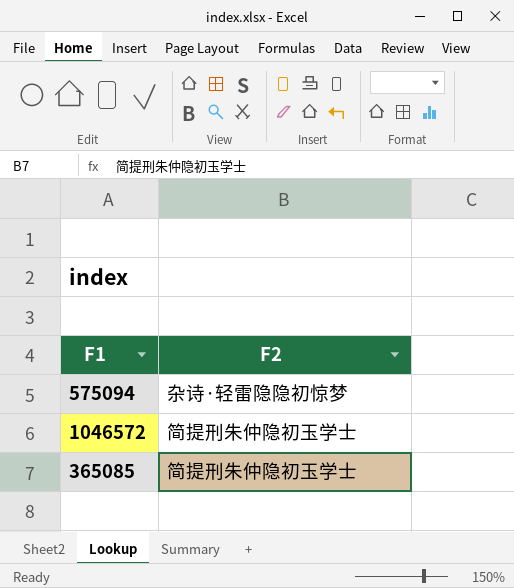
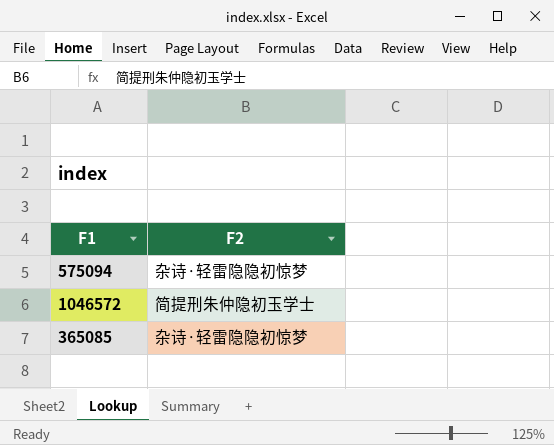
365085 | F2: 简提刑朱仲隐初玉学士 -> 杂诗·轻雷隐隐初惊梦

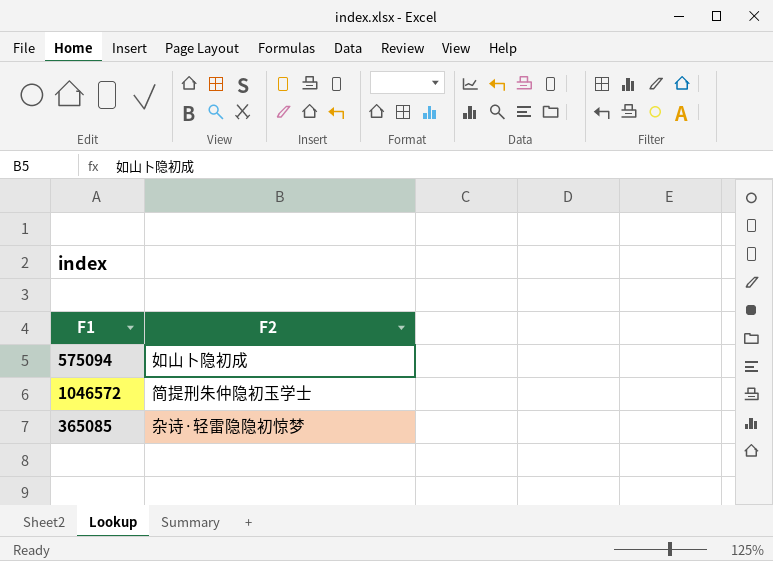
575094 | F2: 杂诗·轻雷隐隐初惊梦 -> 如山卜隐初成

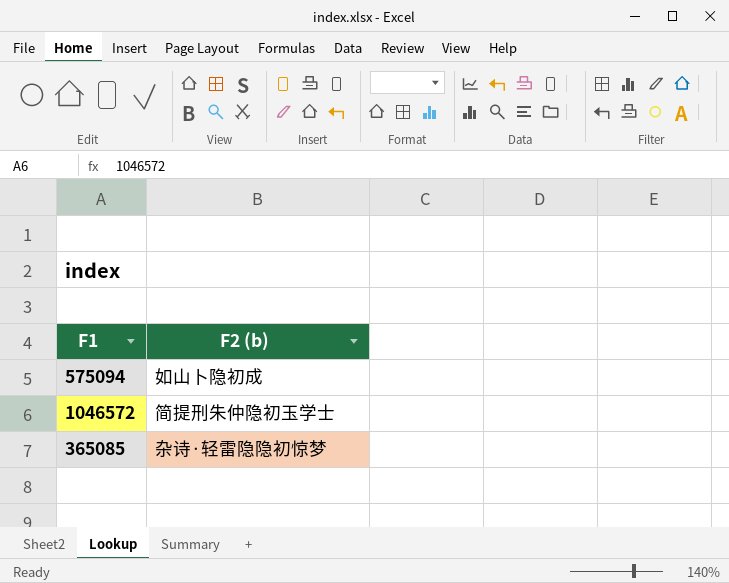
column name: F2 -> F2 (b)

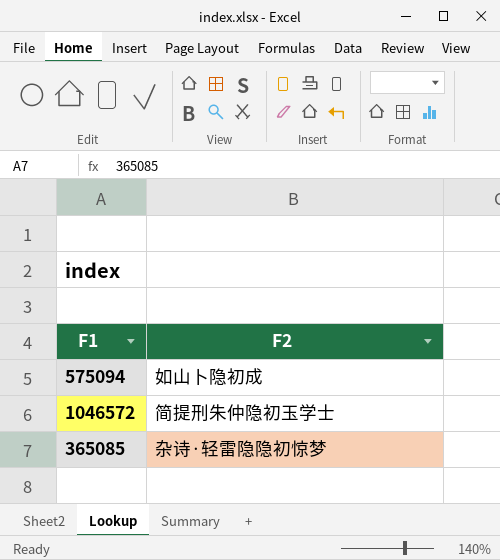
column name: F2 (b) -> F2

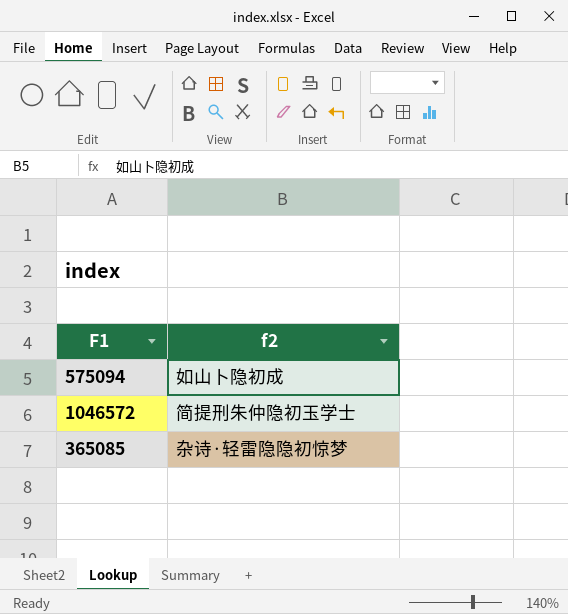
column name: F2 -> f2

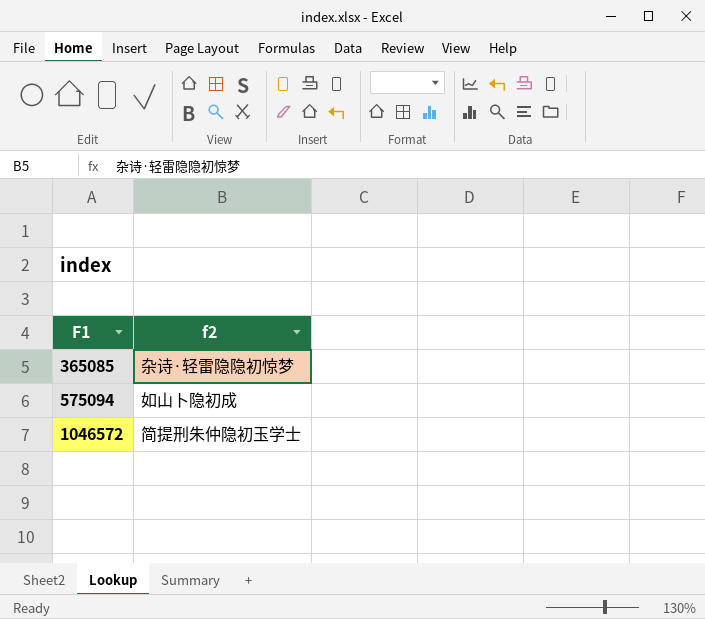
row order: none -> F1 ascending

